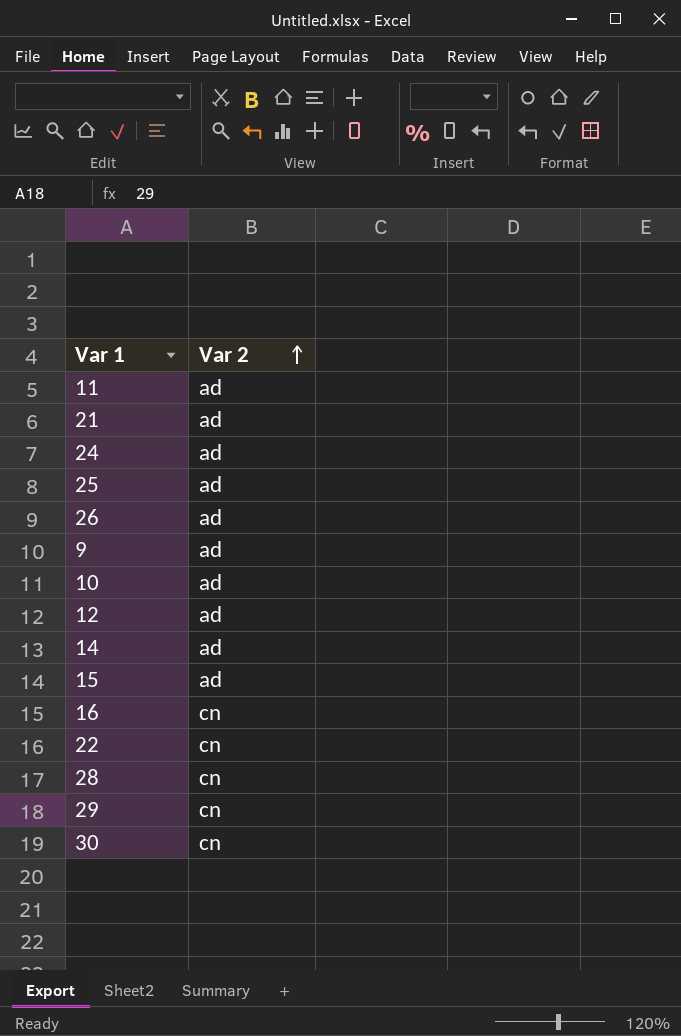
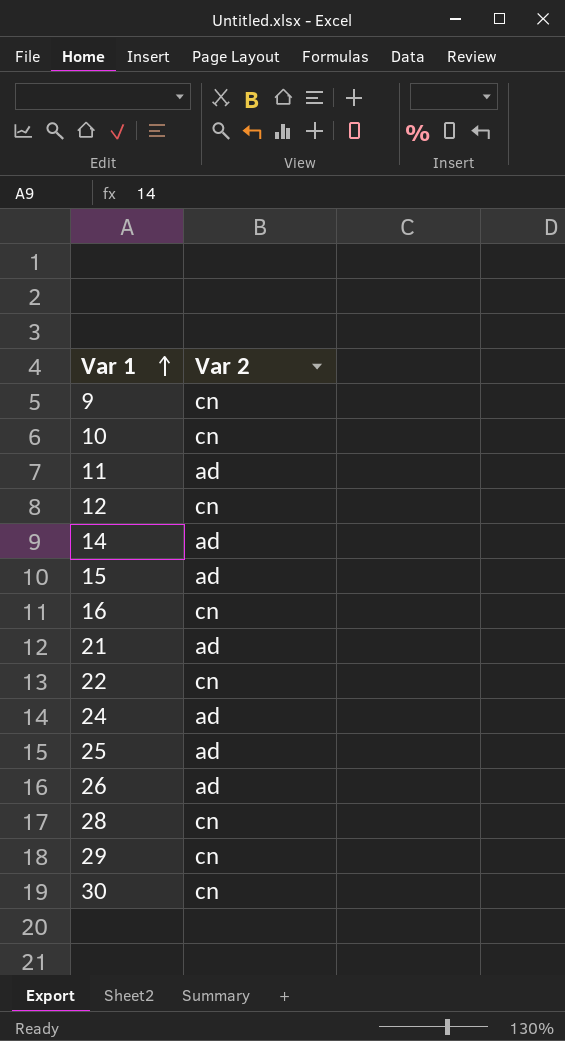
row order: Var 2 ascending -> Var 1 ascending
9 | Var 2: ad -> cn
10 | Var 2: ad -> cn
12 | Var 2: ad -> cn

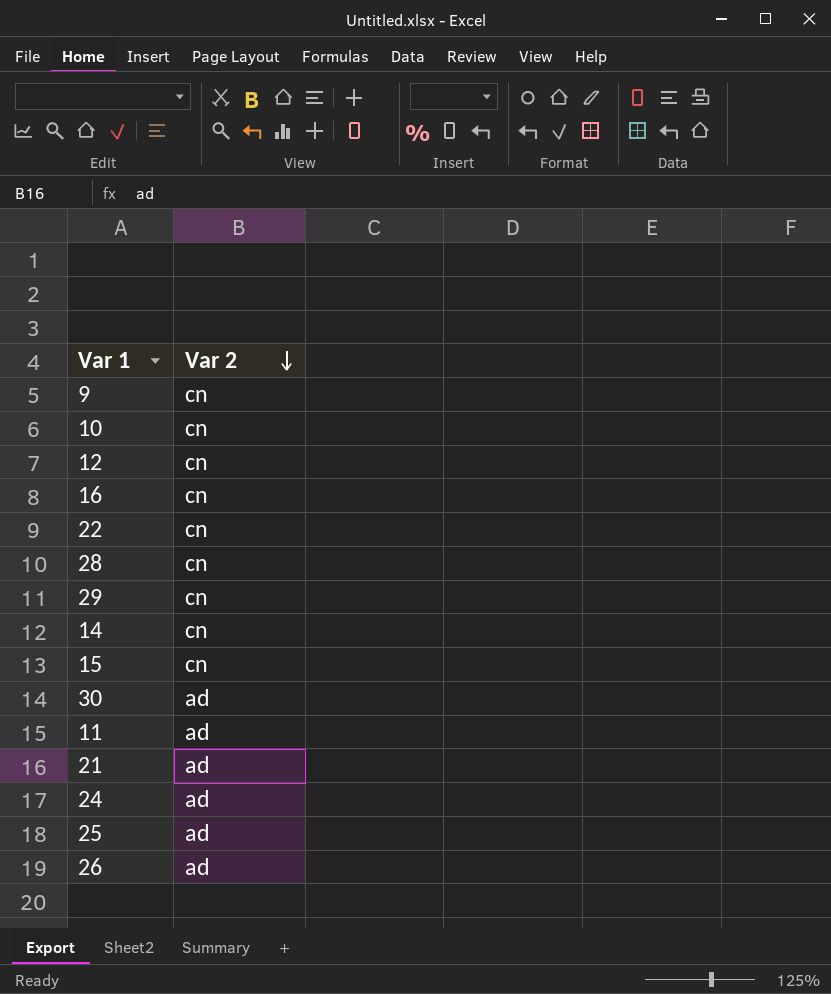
row order: Var 1 ascending -> Var 2 descending
14 | Var 2: ad -> cn
15 | Var 2: ad -> cn
30 | Var 2: cn -> ad

